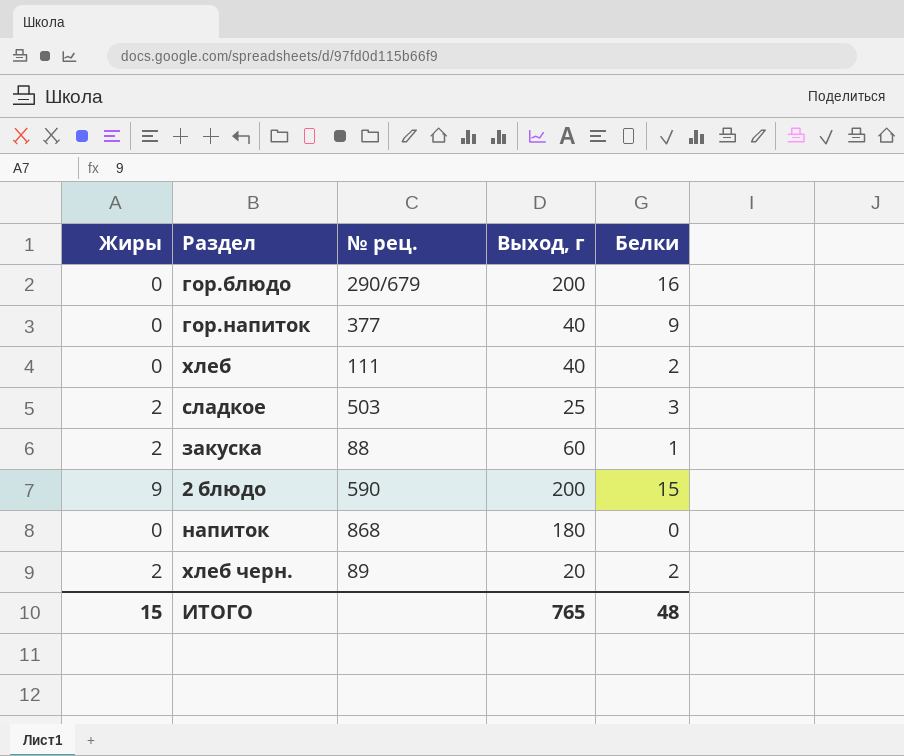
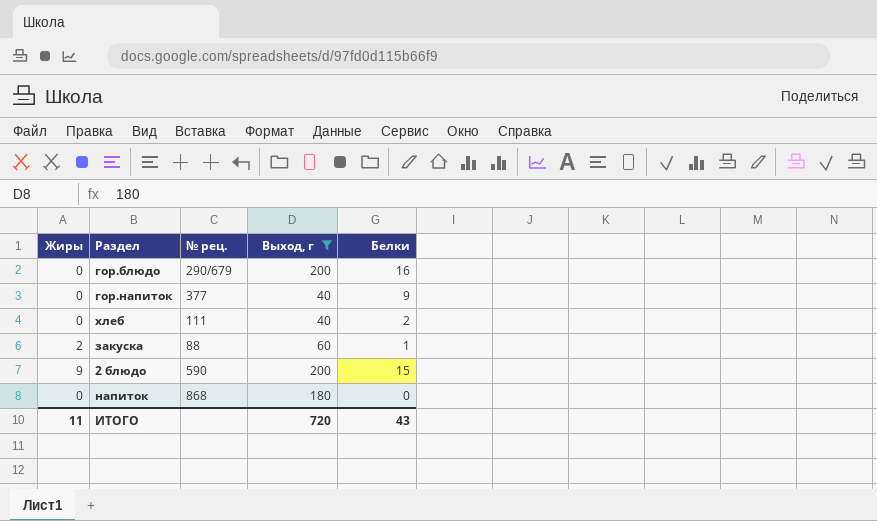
filter: none -> Выход, г >= 40
ИТОГО | Жиры: 15 -> 11
ИТОГО | Выход, г: 765 -> 720
ИТОГО | Белки: 48 -> 43

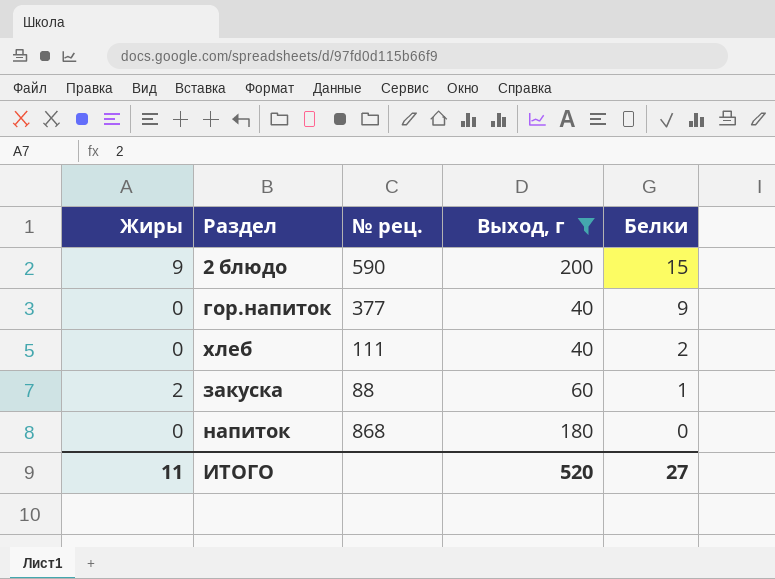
row order: none -> Белки descending
row гор.блюдо: 0 | 290/679 | 200 | 16 -> none
ИТОГО | Выход, г: 720 -> 520
ИТОГО | Белки: 43 -> 27

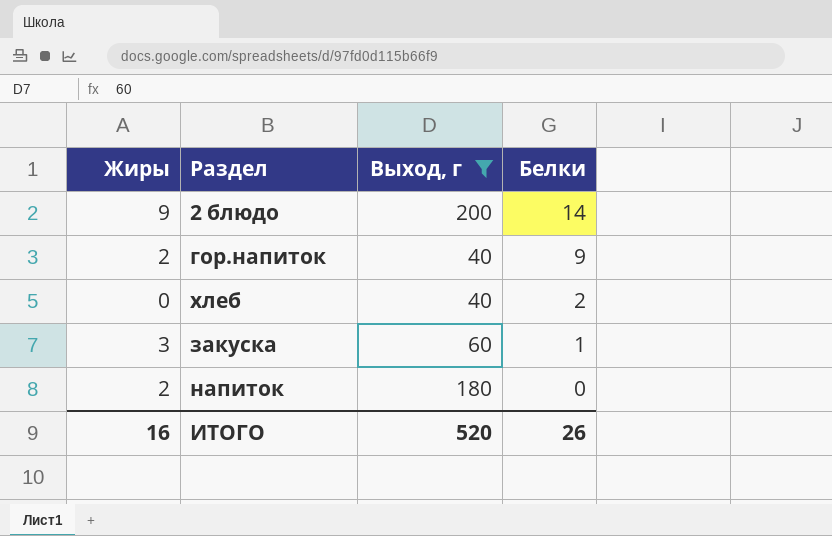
column № рец. | position: 3 -> none
2 блюдо | Белки: 15 -> 14
гор.напиток | Жиры: 0 -> 2
закуска | Жиры: 2 -> 3
напиток | Жиры: 0 -> 2
ИТОГО | Жиры: 11 -> 16
ИТОГО | Белки: 27 -> 26

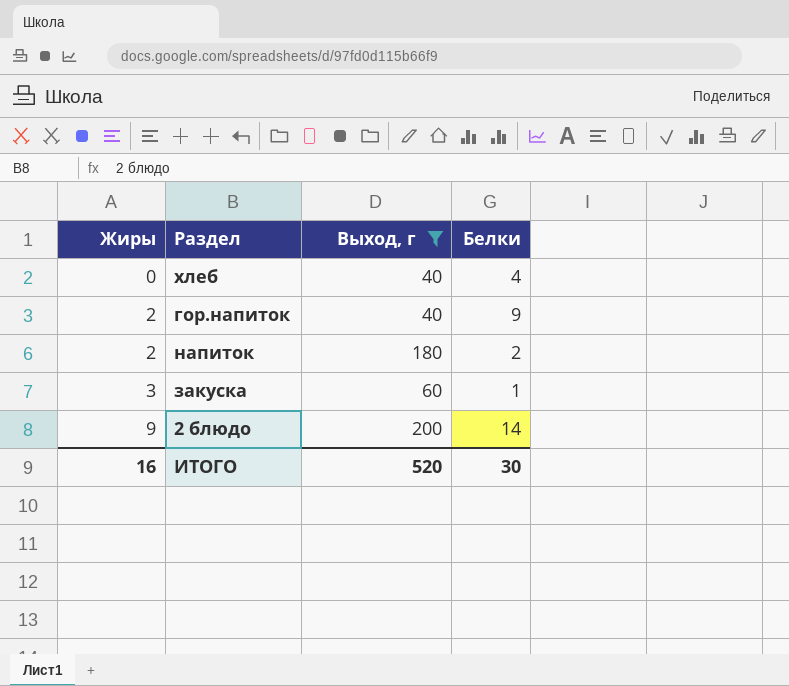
row order: Белки descending -> Жиры ascending
хлеб | Белки: 2 -> 4
напиток | Белки: 0 -> 2
ИТОГО | Белки: 26 -> 30

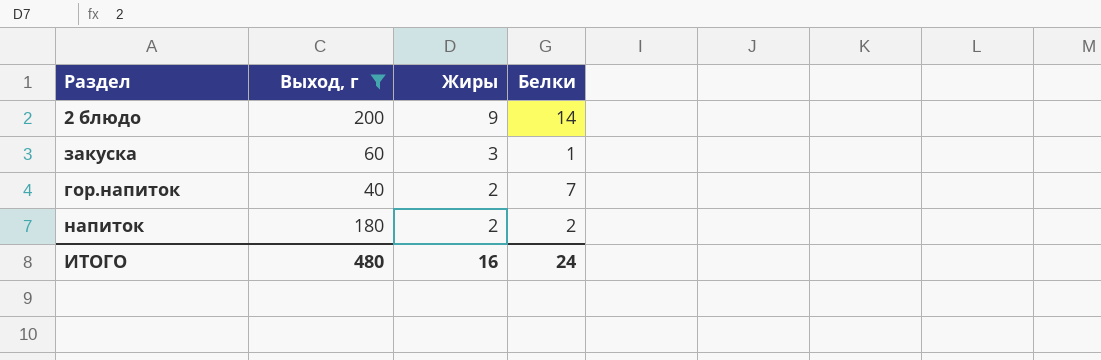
row order: Жиры ascending -> Жиры descending
column Жиры | position: 1 -> 3
row хлеб: 0 | 40 | 4 -> none
гор.напиток | Белки: 9 -> 7
ИТОГО | Выход, г: 520 -> 480
ИТОГО | Белки: 30 -> 24

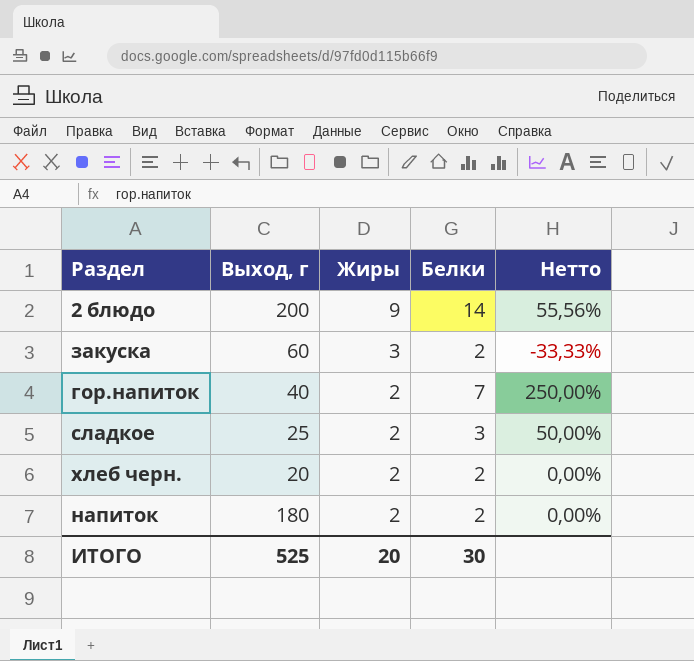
filter: Выход, г >= 40 -> none
column Нетто | formula: none -> ([Белки] - [Жиры]) / [Жиры]
закуска | Белки: 1 -> 2
ИТОГО | Выход, г: 480 -> 525
ИТОГО | Жиры: 16 -> 20
ИТОГО | Белки: 24 -> 30

